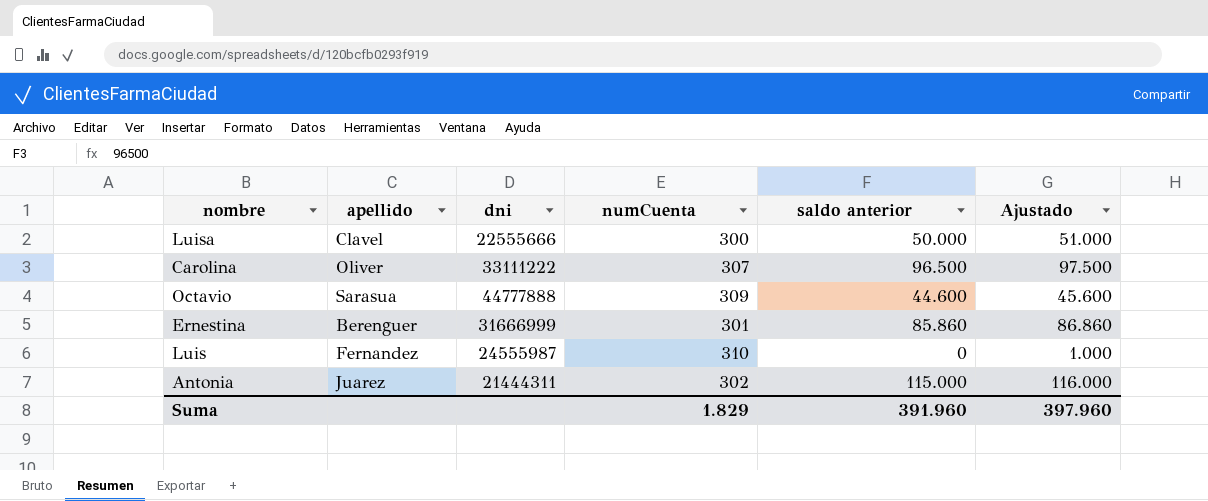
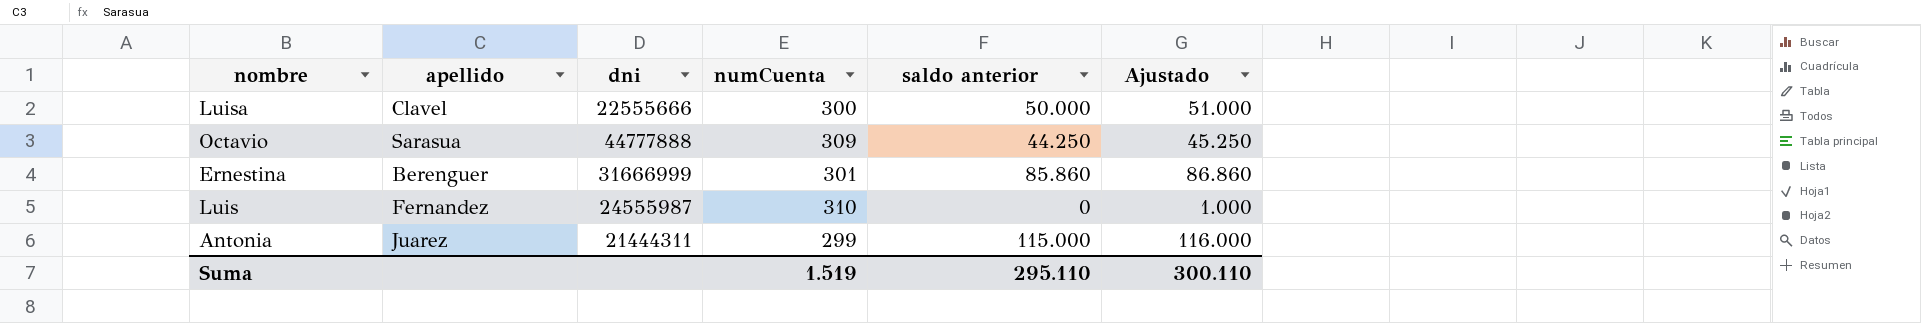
row Carolina: Oliver | 33111222 | 307 | 96.500 | 97.500 -> none
Octavio | saldo anterior: 44.600 -> 44.250
Octavio | Ajustado: 45.600 -> 45.250
Antonia | numCuenta: 302 -> 299
Suma | numCuenta: 1.829 -> 1.519
Suma | saldo anterior: 391.960 -> 295.110
Suma | Ajustado: 397.960 -> 300.110

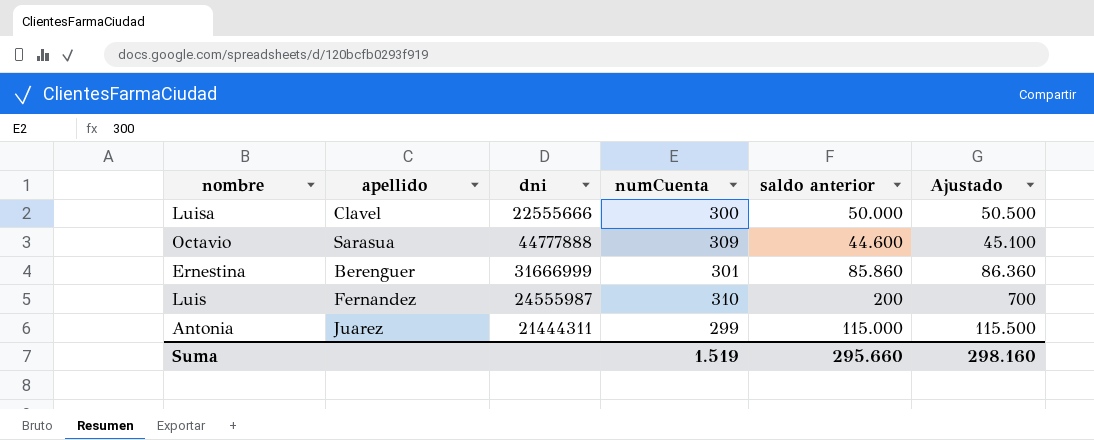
column Ajustado | formula: [saldo anterior] + 1000 -> [saldo anterior] + 500
Octavio | saldo anterior: 44.250 -> 44.600
Luis | saldo anterior: 0 -> 200
Suma | saldo anterior: 295.110 -> 295.660
Suma | Ajustado: 300.110 -> 298.160

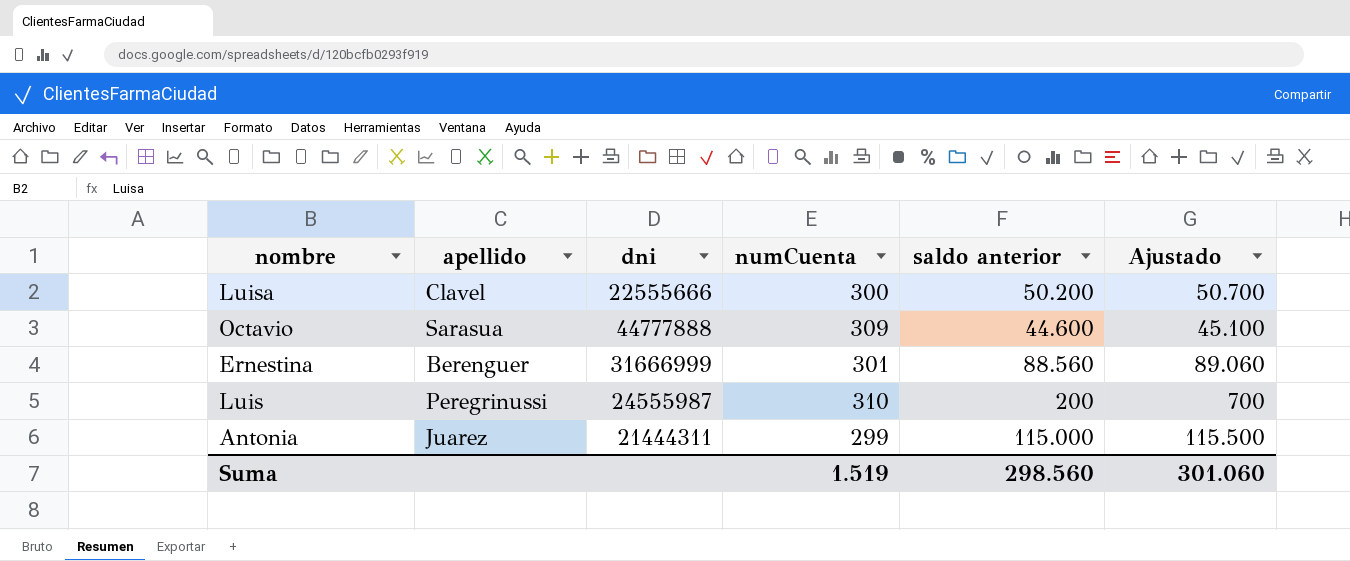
Luisa | saldo anterior: 50.000 -> 50.200
Luisa | Ajustado: 50.500 -> 50.700
Ernestina | saldo anterior: 85.860 -> 88.560
Ernestina | Ajustado: 86.360 -> 89.060
Luis | apellido: Fernandez -> Peregrinussi
Suma | saldo anterior: 295.660 -> 298.560
Suma | Ajustado: 298.160 -> 301.060

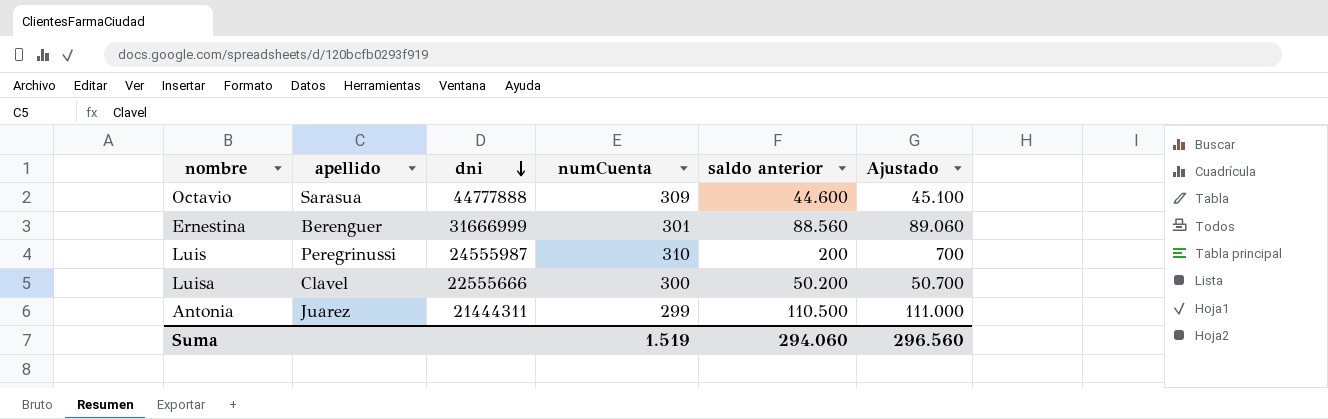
row order: none -> dni descending
Antonia | saldo anterior: 115.000 -> 110.500
Antonia | Ajustado: 115.500 -> 111.000
Suma | saldo anterior: 298.560 -> 294.060
Suma | Ajustado: 301.060 -> 296.560

